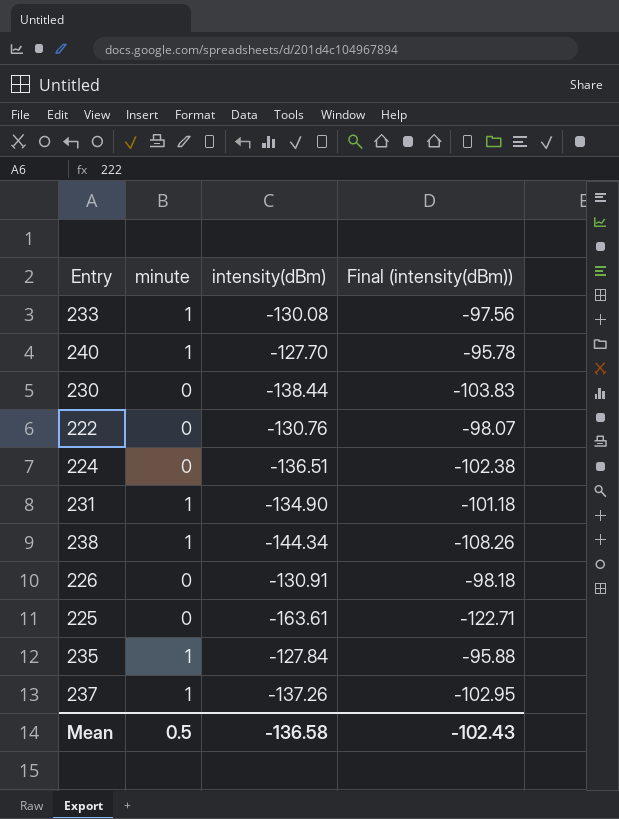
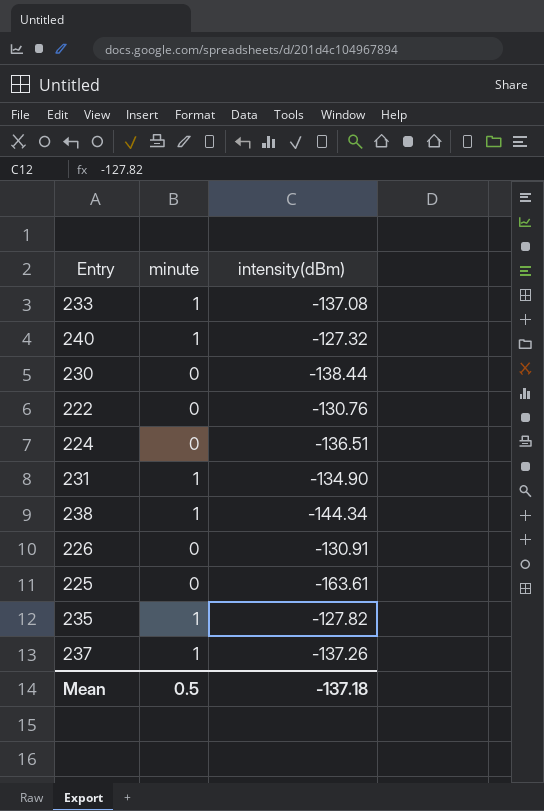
column Final (intensity(dBm)) | formula: [intensity(dBm)] * 0.75 -> none
233 | intensity(dBm): -130.08 -> -137.08
240 | intensity(dBm): -127.70 -> -127.32
235 | intensity(dBm): -127.84 -> -127.82
Mean | intensity(dBm): -136.58 -> -137.18

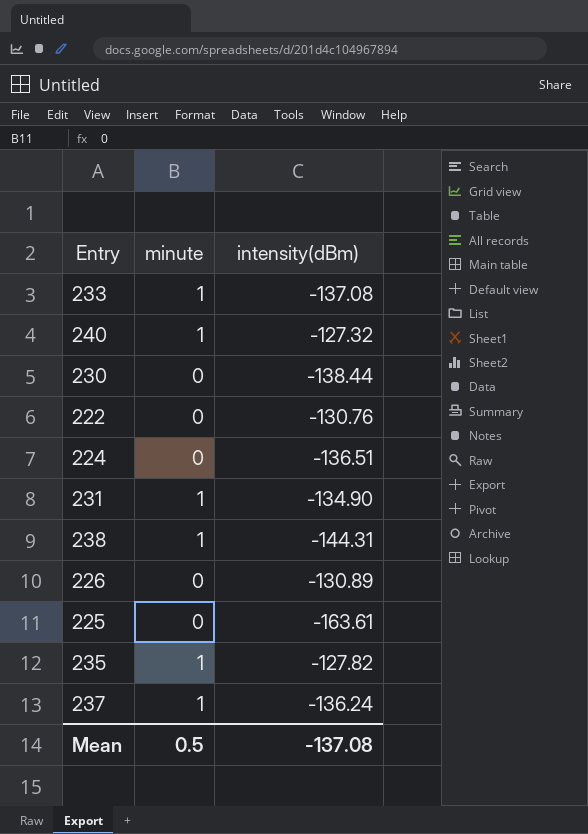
238 | intensity(dBm): -144.34 -> -144.31
226 | intensity(dBm): -130.91 -> -130.89
237 | intensity(dBm): -137.26 -> -136.24
Mean | intensity(dBm): -137.18 -> -137.08

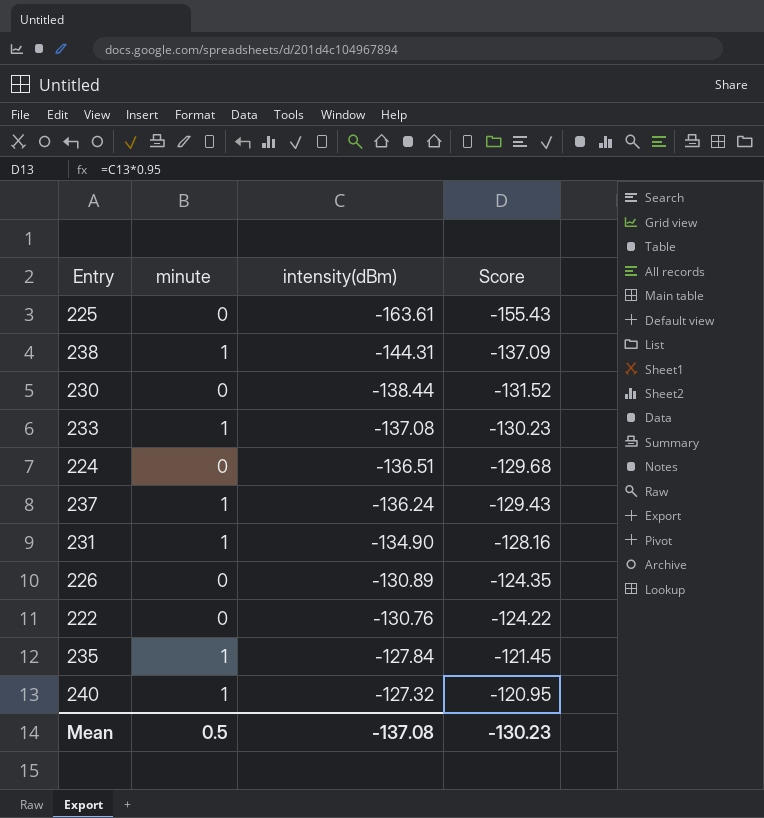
row order: none -> intensity(dBm) ascending
column Score | formula: none -> [intensity(dBm)] * 0.95
235 | intensity(dBm): -127.82 -> -127.84

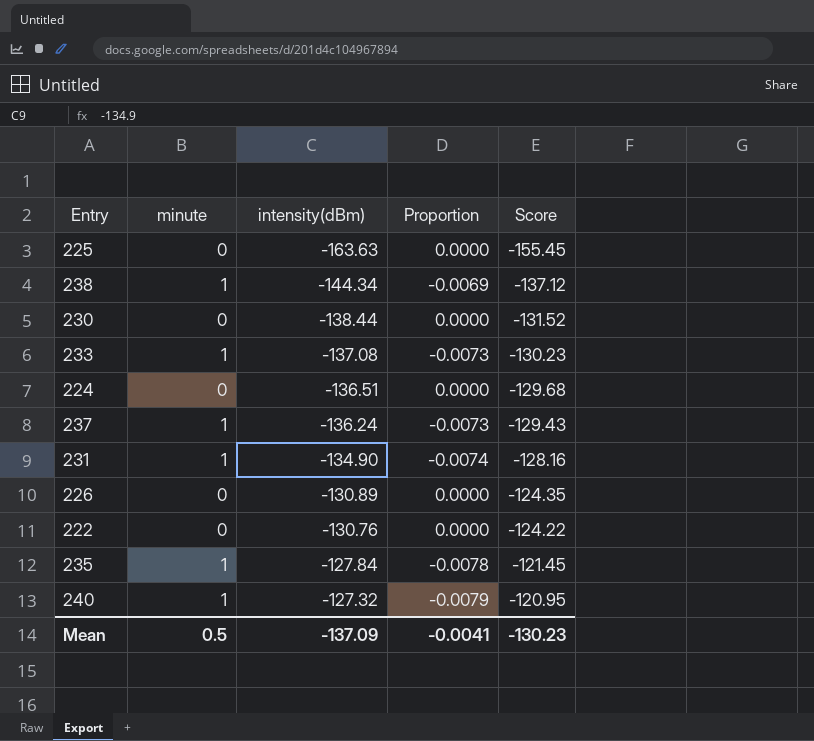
column Proportion | formula: none -> [minute] / [intensity(dBm)]
225 | intensity(dBm): -163.61 -> -163.63
225 | Score: -155.43 -> -155.45
238 | intensity(dBm): -144.31 -> -144.34
238 | Score: -137.09 -> -137.12
Mean | intensity(dBm): -137.08 -> -137.09

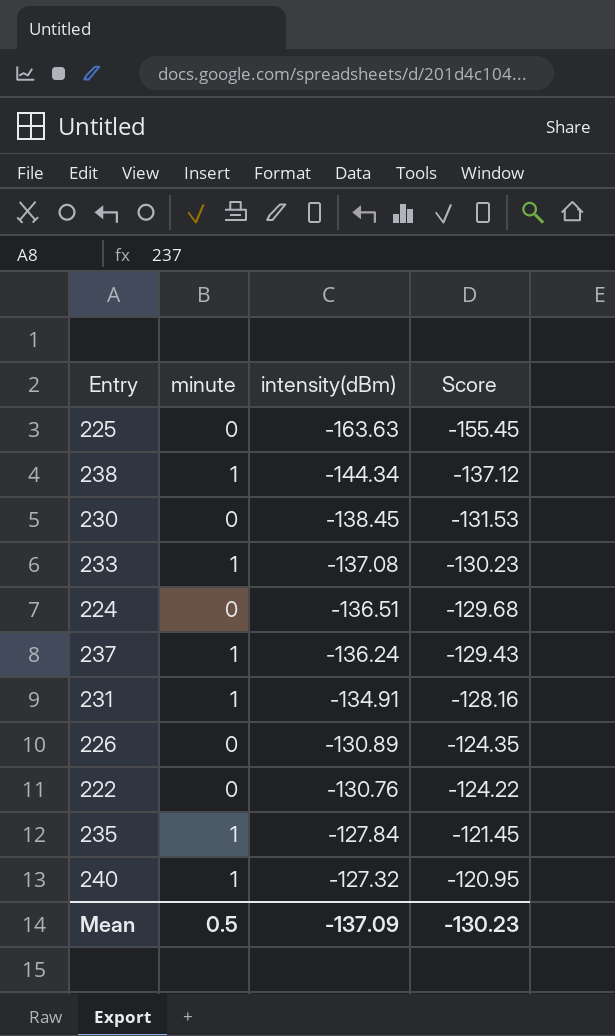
column Proportion | formula: [minute] / [intensity(dBm)] -> none
230 | intensity(dBm): -138.44 -> -138.45
230 | Score: -131.52 -> -131.53
231 | intensity(dBm): -134.90 -> -134.91

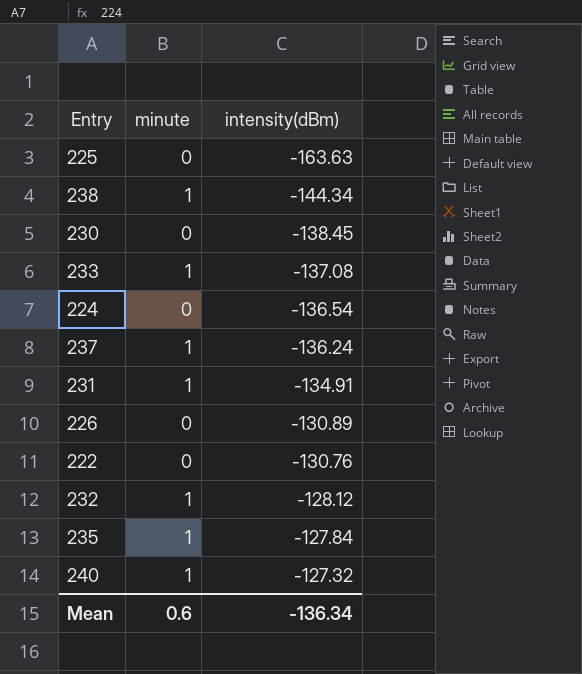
column Score | formula: [intensity(dBm)] * 0.95 -> none
224 | intensity(dBm): -136.51 -> -136.54
row 232: none -> 1 | -128.12
Mean | minute: 0.5 -> 0.6
Mean | intensity(dBm): -137.09 -> -136.34

